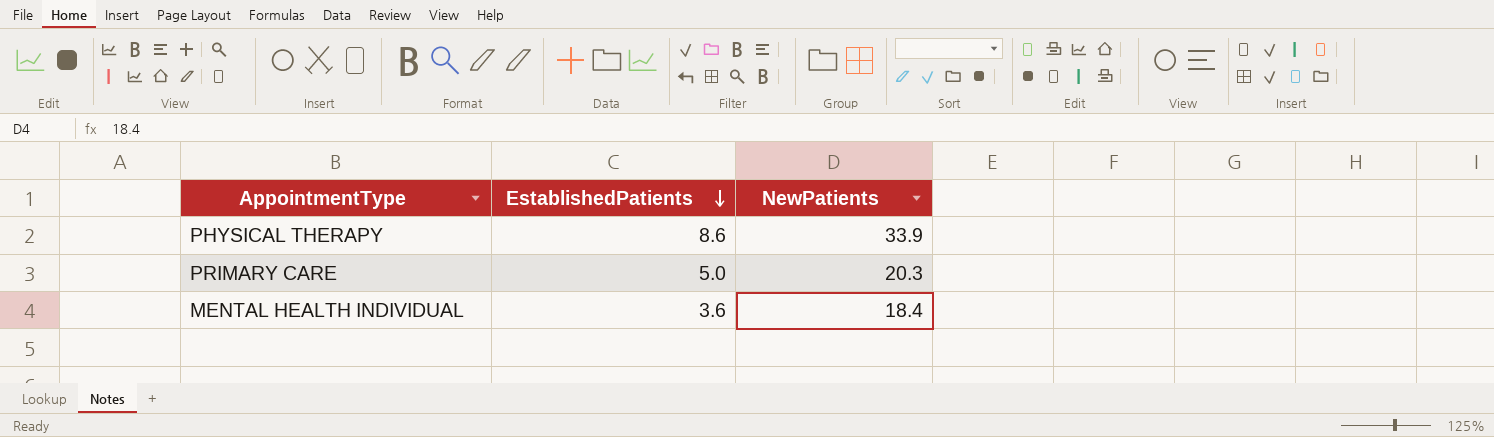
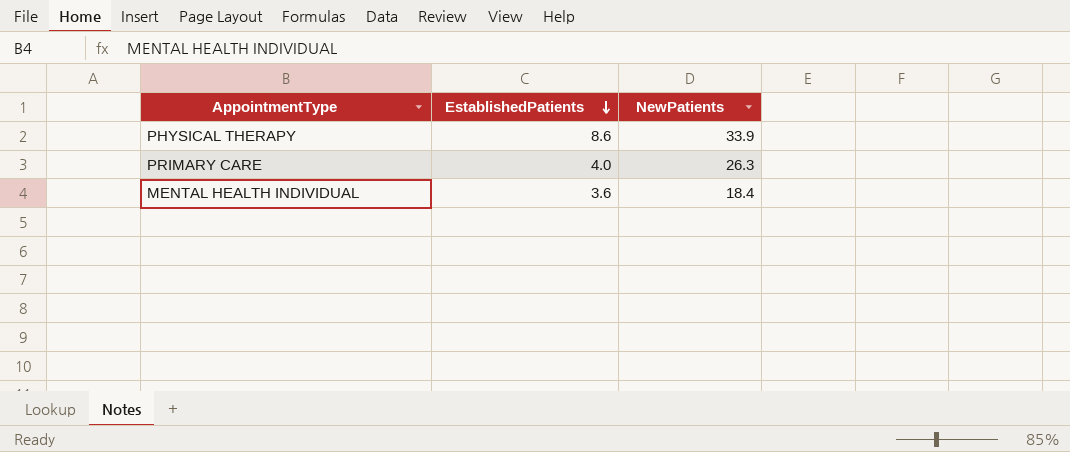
PRIMARY CARE | EstablishedPatients: 5.0 -> 4.0
PRIMARY CARE | NewPatients: 20.3 -> 26.3

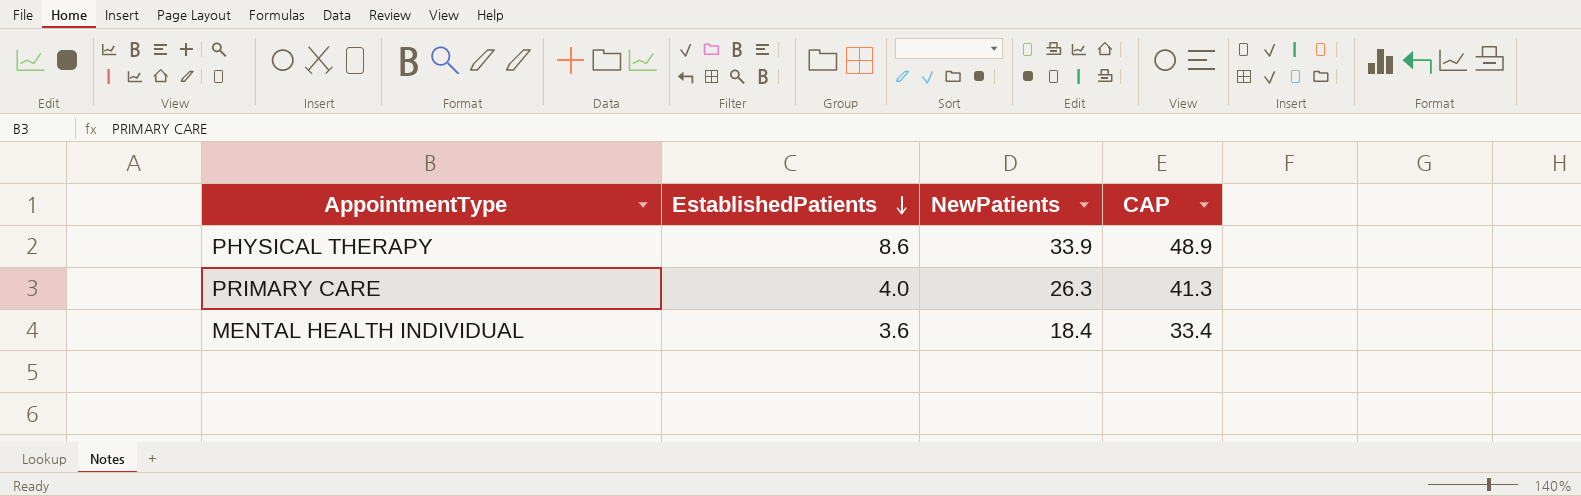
column CAP | formula: none -> [NewPatients] + 15

